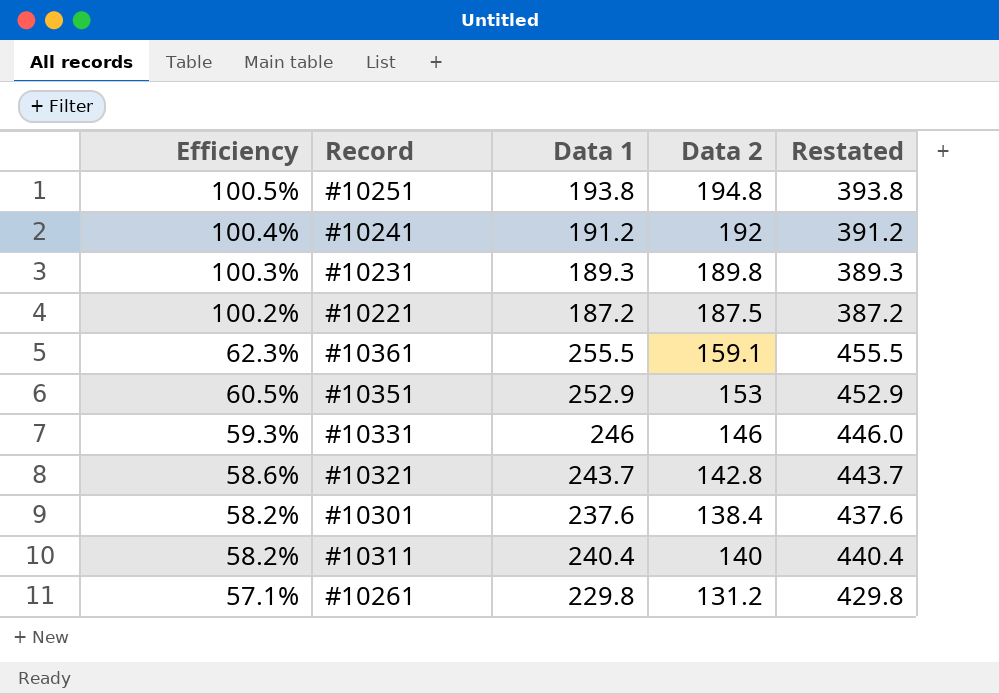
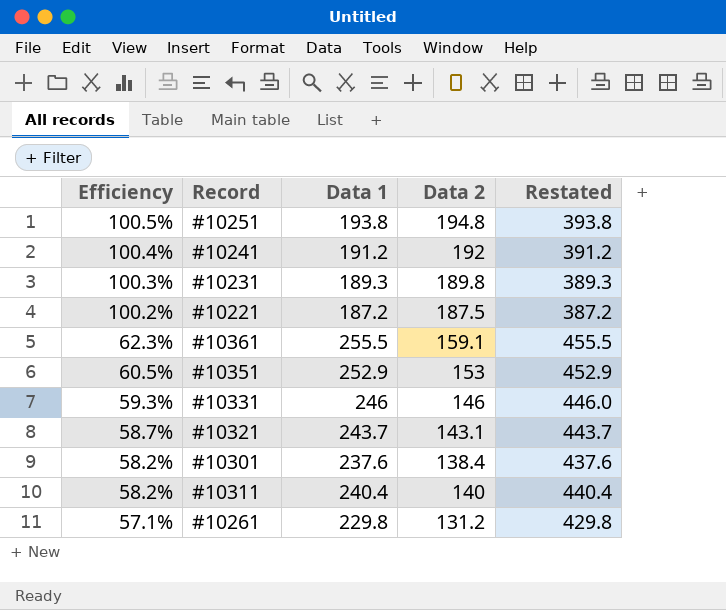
#10321 | Efficiency: 58.6% -> 58.7%
#10321 | Data 2: 142.8 -> 143.1

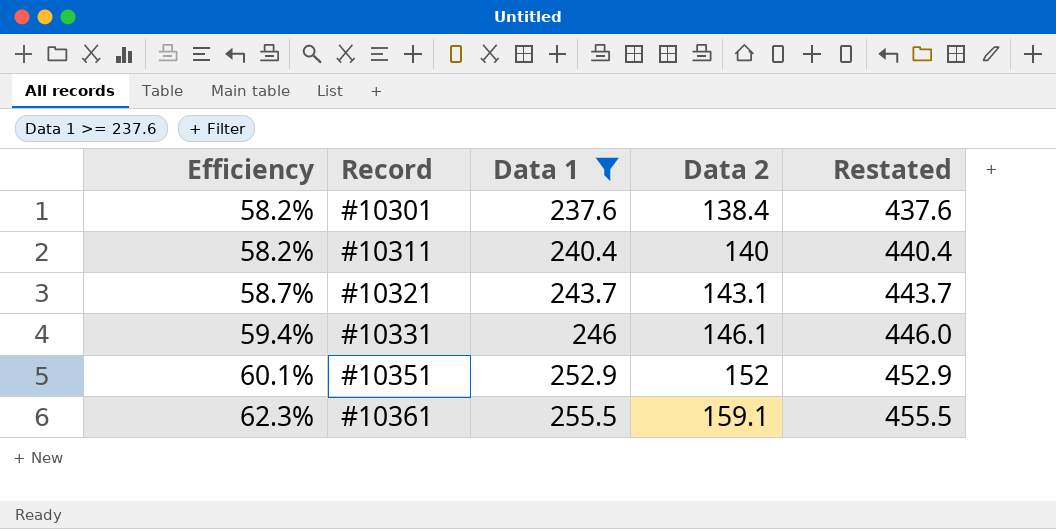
filter: none -> Data 1 >= 237.6
row order: Efficiency descending -> Efficiency ascending
#10331 | Efficiency: 59.3% -> 59.4%
#10331 | Data 2: 146 -> 146.1
#10351 | Efficiency: 60.5% -> 60.1%
#10351 | Data 2: 153 -> 152

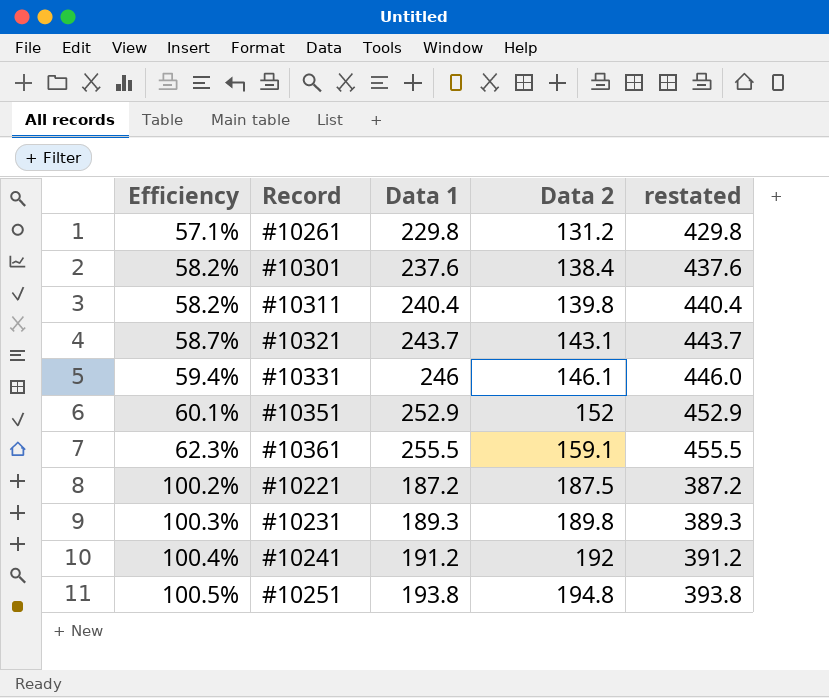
filter: Data 1 >= 237.6 -> none
column name: Restated -> restated
#10311 | Data 2: 140 -> 139.8

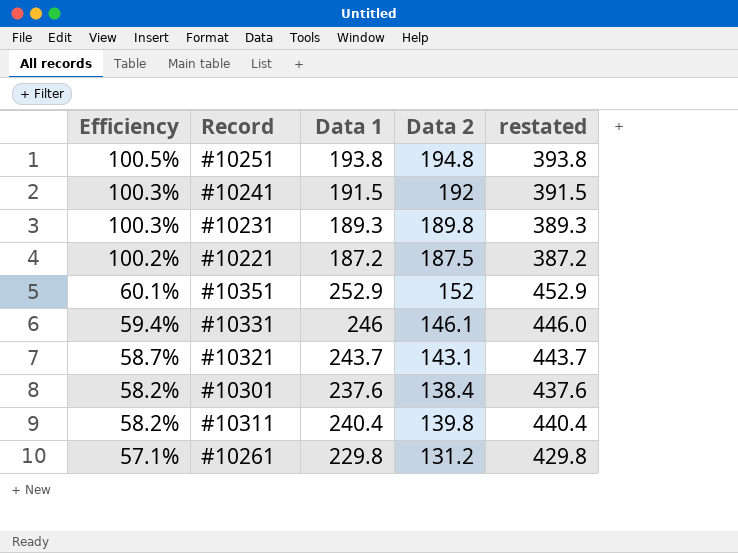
row order: Efficiency ascending -> Efficiency descending
row #10361: 62.3% | 255.5 | 159.1 | 455.5 -> none
#10241 | Efficiency: 100.4% -> 100.3%
#10241 | Data 1: 191.2 -> 191.5
#10241 | restated: 391.2 -> 391.5

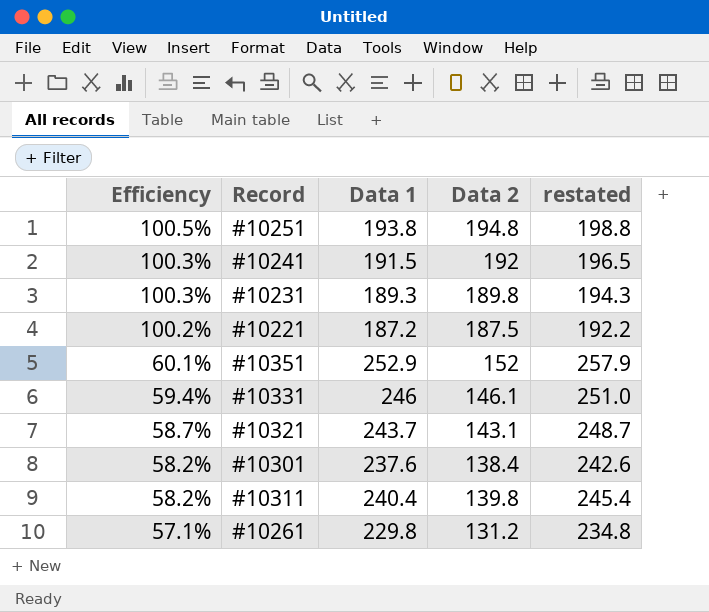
column restated | formula: [Data 1] + 200 -> [Data 1] + 5

